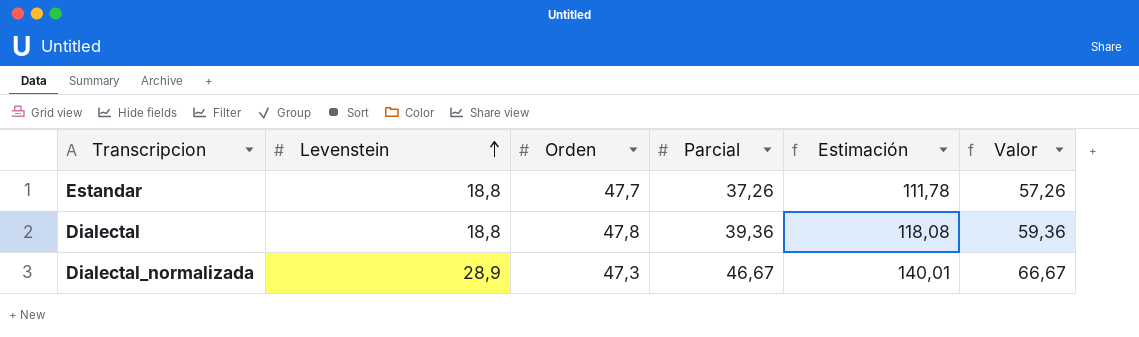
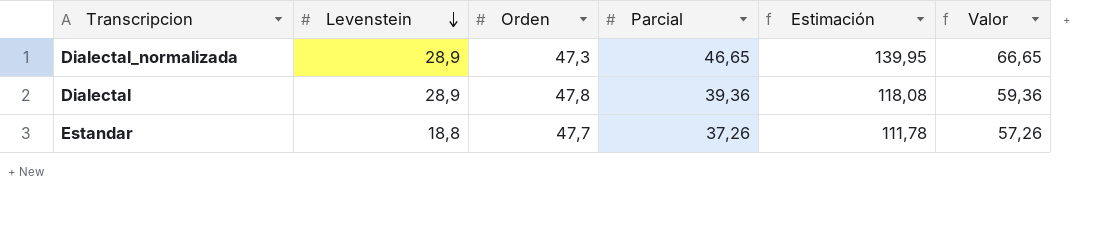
row order: Levenstein ascending -> Levenstein descending
Dialectal_normalizada | Parcial: 46,67 -> 46,65
Dialectal_normalizada | Estimación: 140,01 -> 139,95
Dialectal_normalizada | Valor: 66,67 -> 66,65
Dialectal | Levenstein: 18,8 -> 28,9

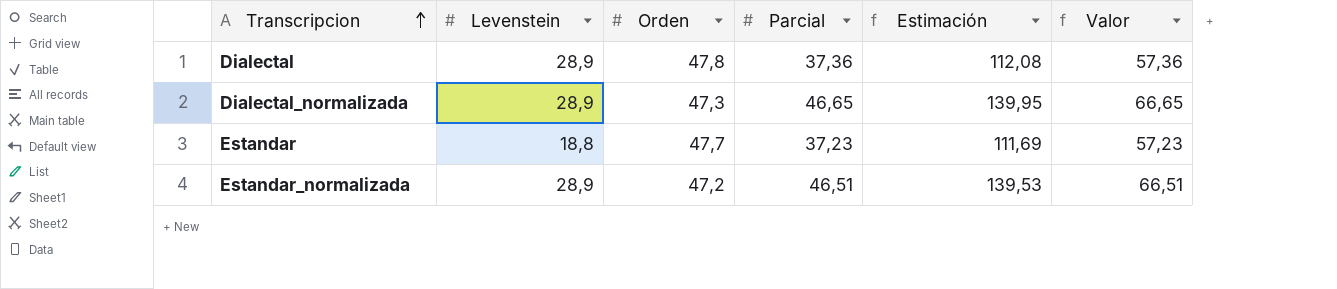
row order: Levenstein descending -> Transcripcion ascending
Dialectal | Parcial: 39,36 -> 37,36
Dialectal | Estimación: 118,08 -> 112,08
Dialectal | Valor: 59,36 -> 57,36
Estandar | Parcial: 37,26 -> 37,23
Estandar | Estimación: 111,78 -> 111,69
Estandar | Valor: 57,26 -> 57,23
row Estandar_normalizada: none -> 28,9 | 47,2 | 46,51 | 139,53 | 66,51

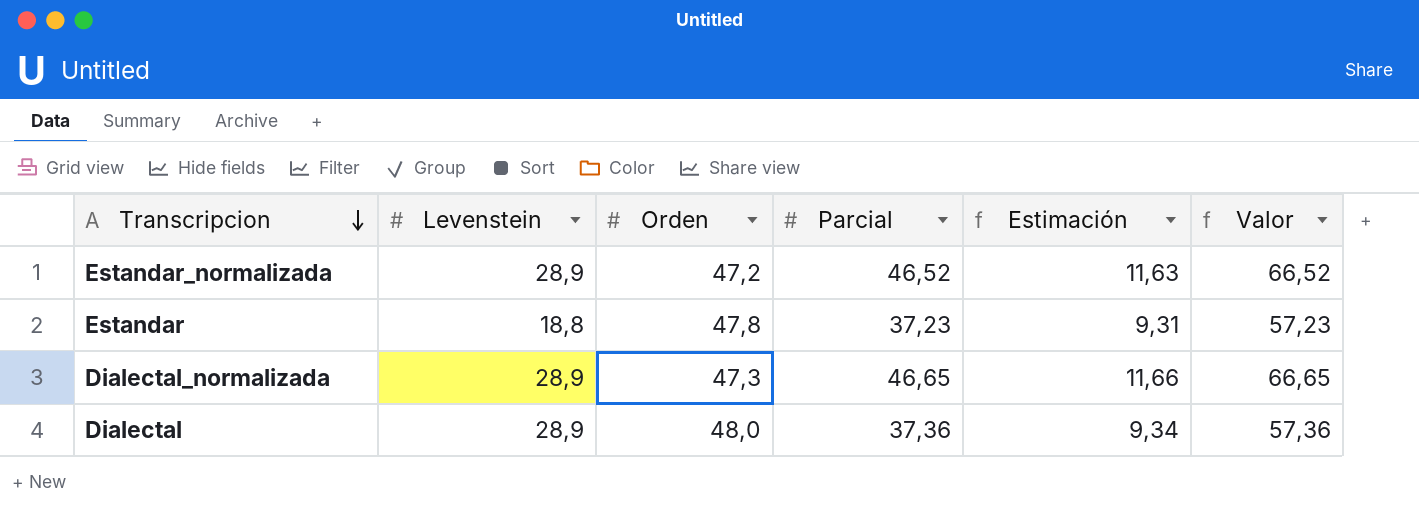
row order: Transcripcion ascending -> Transcripcion descending
column Estimación | formula: [Parcial] * 3 -> [Parcial] * 0,25
Estandar_normalizada | Parcial: 46,51 -> 46,52
Estandar_normalizada | Valor: 66,51 -> 66,52
Estandar | Orden: 47,7 -> 47,8
Dialectal | Orden: 47,8 -> 48,0

